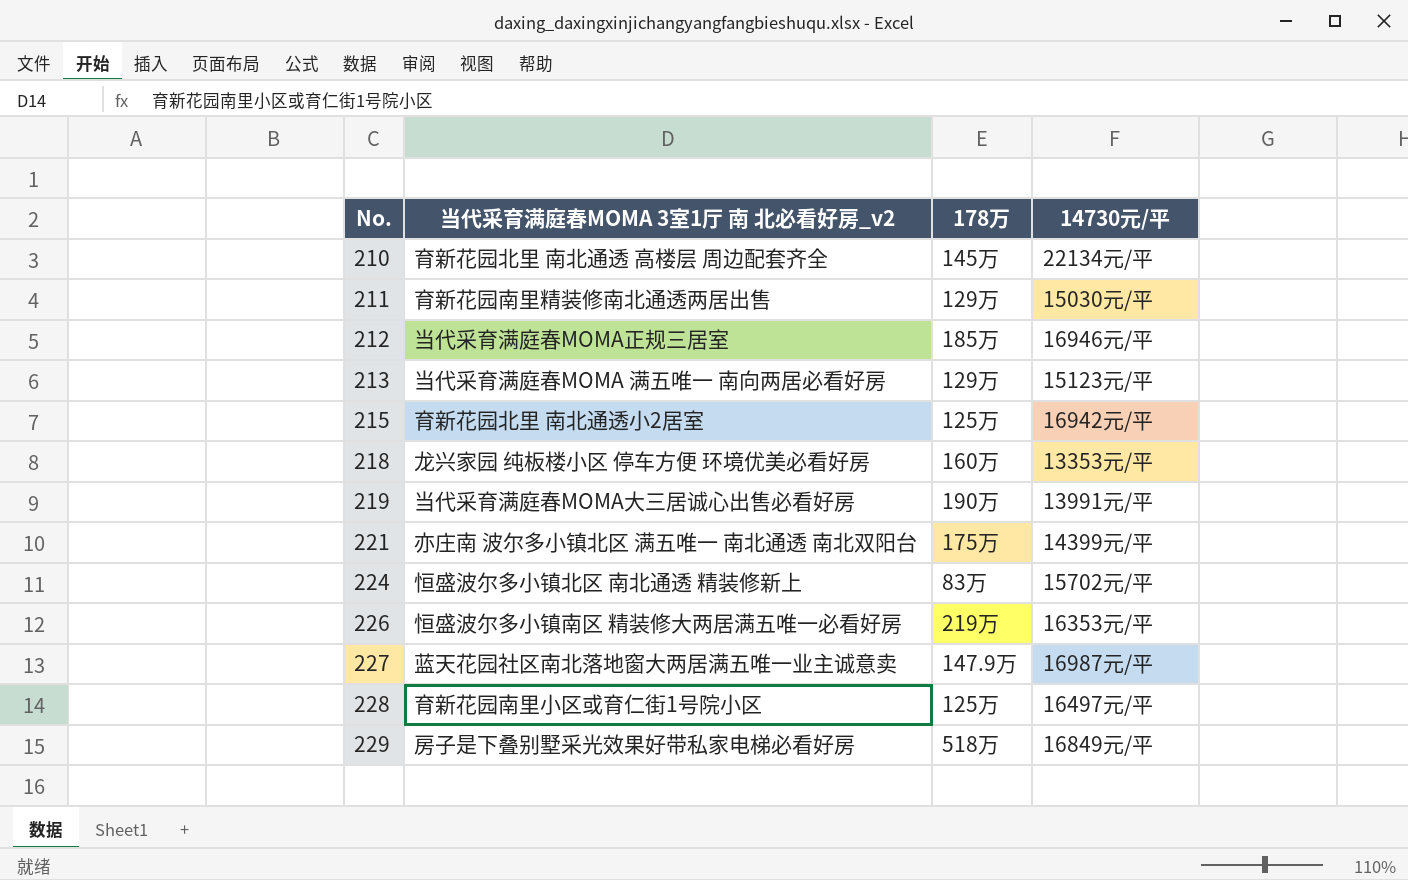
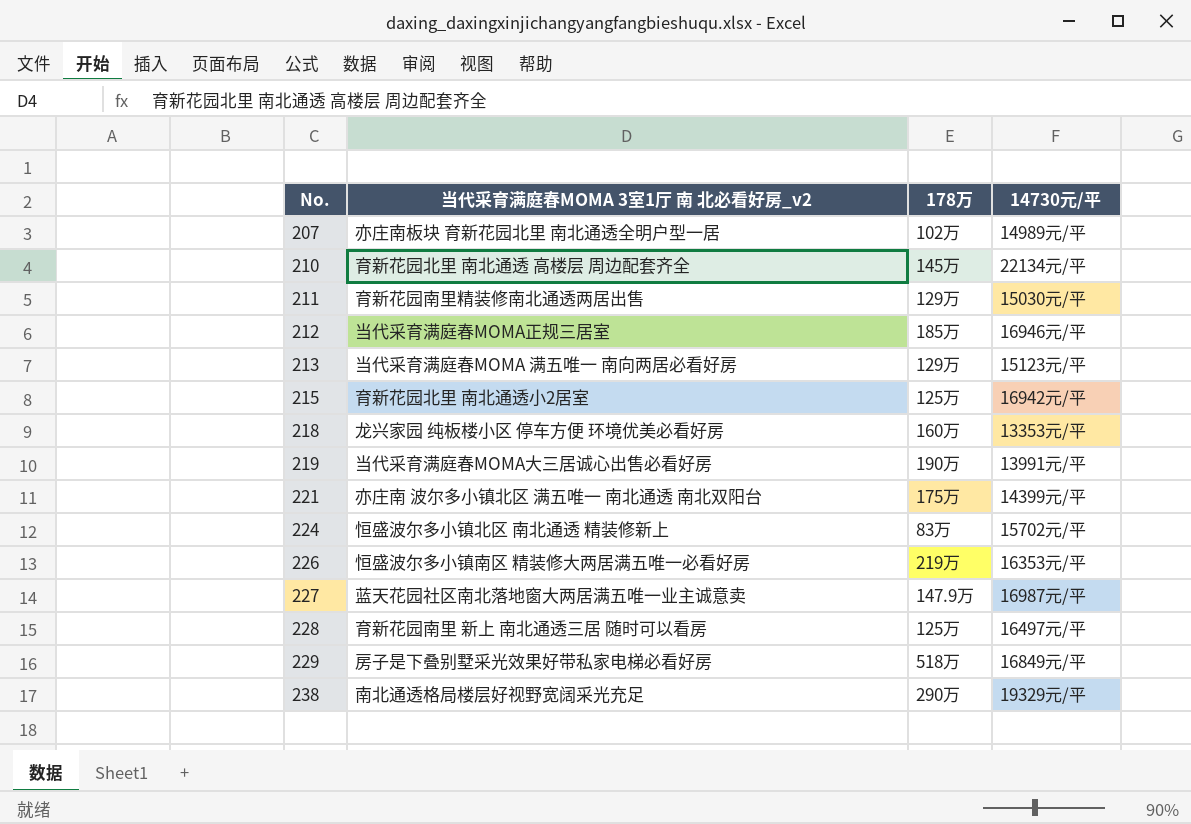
row 207: none -> 亦庄南板块 育新花园北里 南北通透全明户型一居 | 102万 | 14989元/平
228 | 当代采育满庭春MOMA 3室1厅 南 北必看好房_v2: 育新花园南里小区或育仁街1号院小区 -> 育新花园南里 新上 南北通透三居 随时可以看房
row 238: none -> 南北通透格局楼层好视野宽阔采光充足 | 290万 | 19329元/平

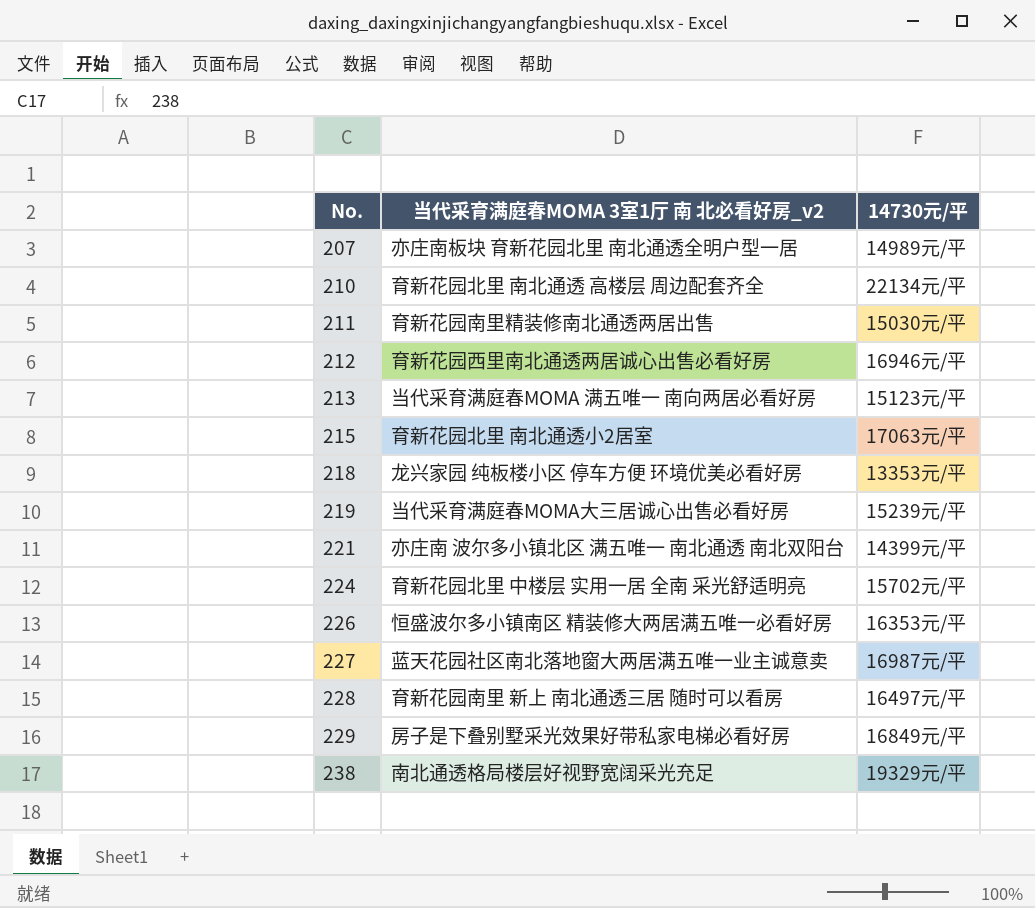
column 178万 | position: 3 -> none
212 | 当代采育满庭春MOMA 3室1厅 南 北必看好房_v2: 当代采育满庭春MOMA正规三居室 -> 育新花园西里南北通透两居诚心出售必看好房
215 | 14730元/平: 16942元/平 -> 17063元/平
219 | 14730元/平: 13991元/平 -> 15239元/平
224 | 当代采育满庭春MOMA 3室1厅 南 北必看好房_v2: 恒盛波尔多小镇北区 南北通透 精装修新上 -> 育新花园北里 中楼层 实用一居 全南 采光舒适明亮

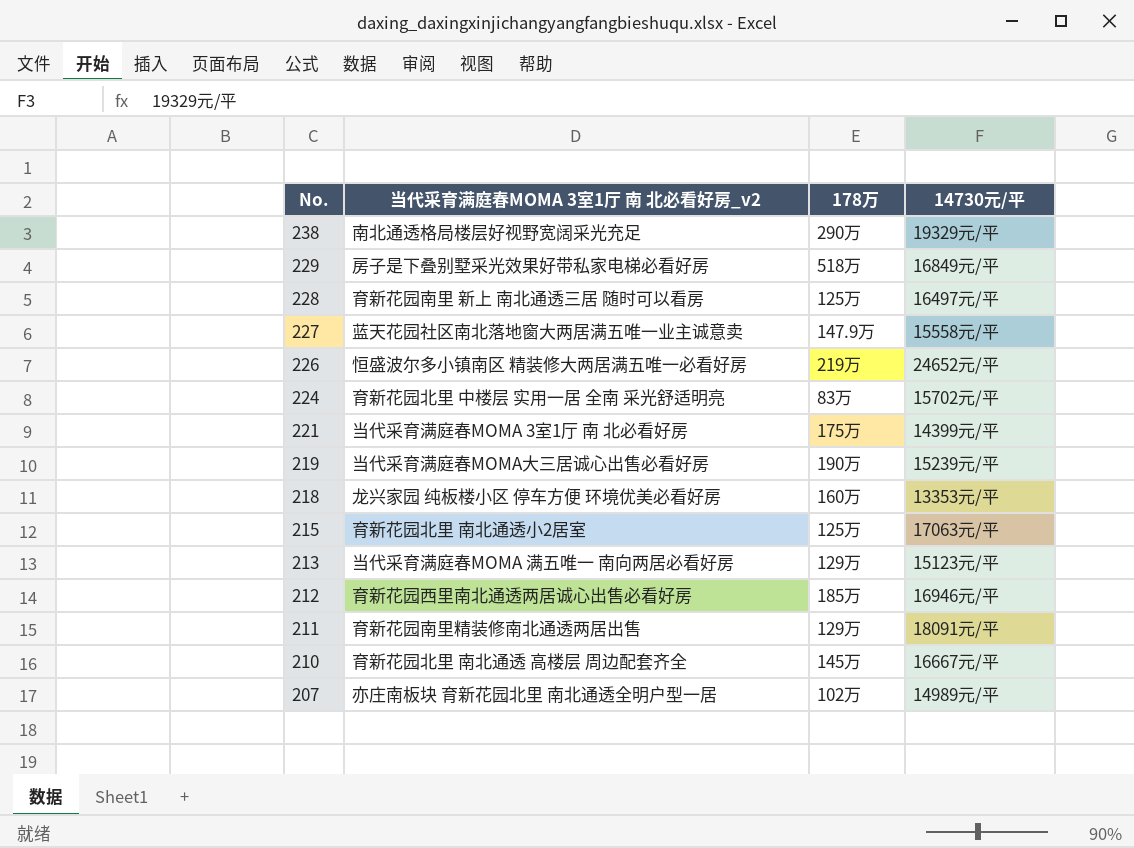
row order: No. ascending -> No. descending
column 178万 | position: none -> 3
227 | 14730元/平: 16987元/平 -> 15558元/平
226 | 14730元/平: 16353元/平 -> 24652元/平
221 | 当代采育满庭春MOMA 3室1厅 南 北必看好房_v2: 亦庄南 波尔多小镇北区 满五唯一 南北通透 南北双阳台 -> 当代采育满庭春MOMA 3室1厅 南 北必看好房
211 | 14730元/平: 15030元/平 -> 18091元/平
210 | 14730元/平: 22134元/平 -> 16667元/平

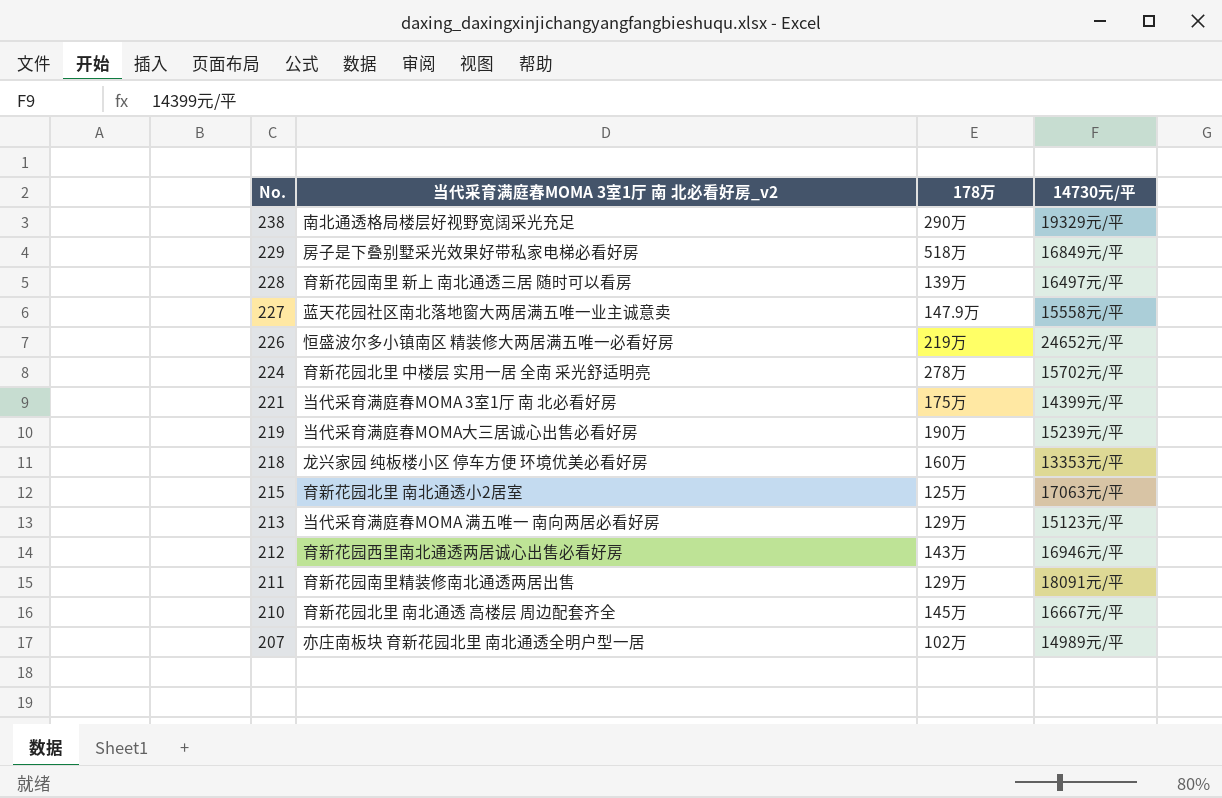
228 | 178万: 125万 -> 139万
224 | 178万: 83万 -> 278万
212 | 178万: 185万 -> 143万

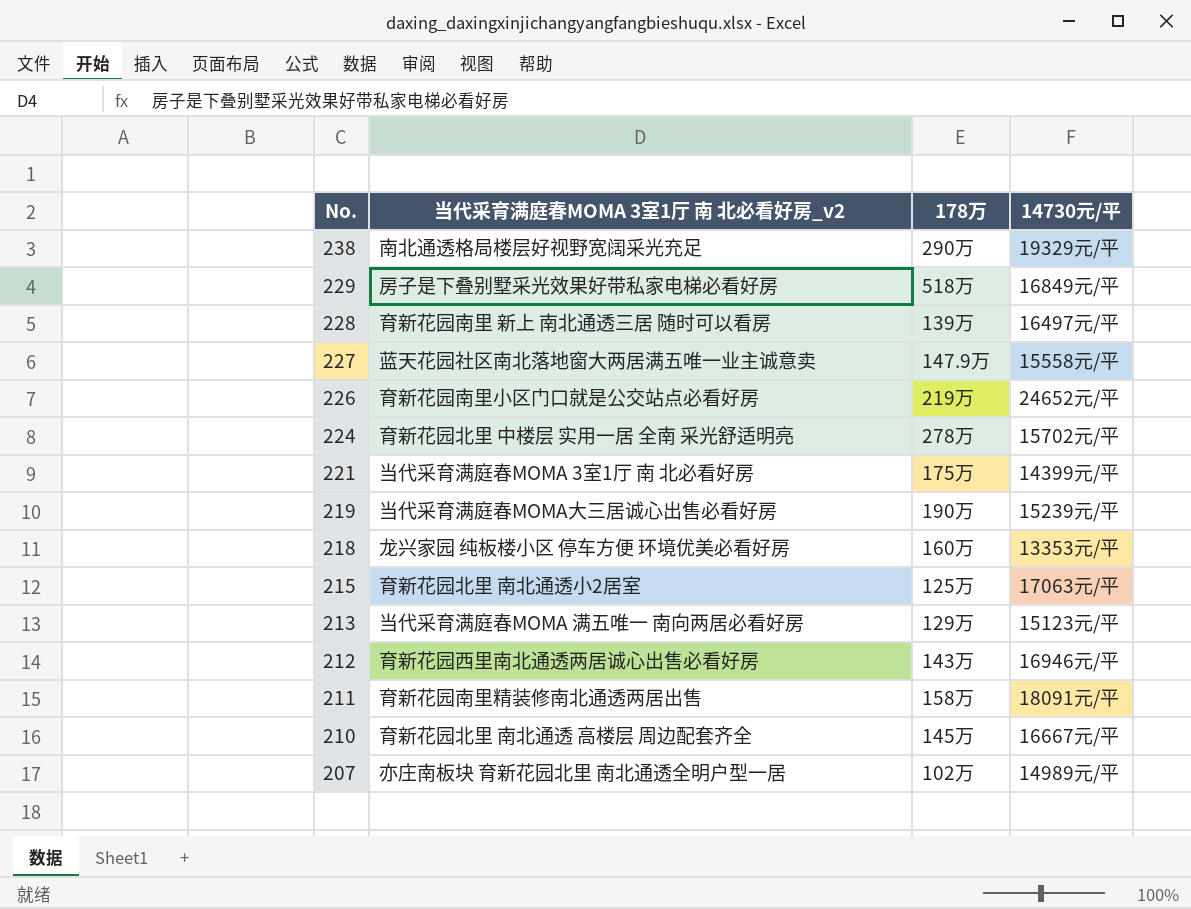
226 | 当代采育满庭春MOMA 3室1厅 南 北必看好房_v2: 恒盛波尔多小镇南区 精装修大两居满五唯一必看好房 -> 育新花园南里小区门口就是公交站点必看好房
211 | 178万: 129万 -> 158万

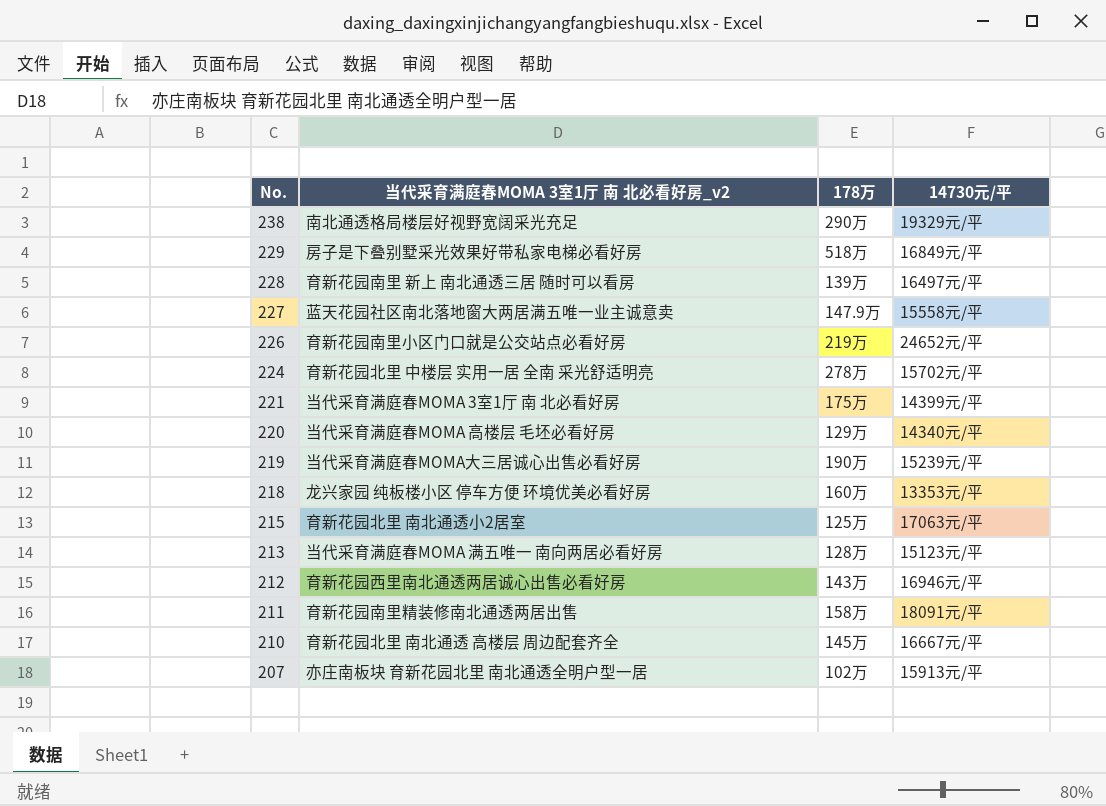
row 220: none -> 当代采育满庭春MOMA 高楼层 毛坯必看好房 | 129万 | 14340元/平
213 | 178万: 129万 -> 128万
207 | 14730元/平: 14989元/平 -> 15913元/平

